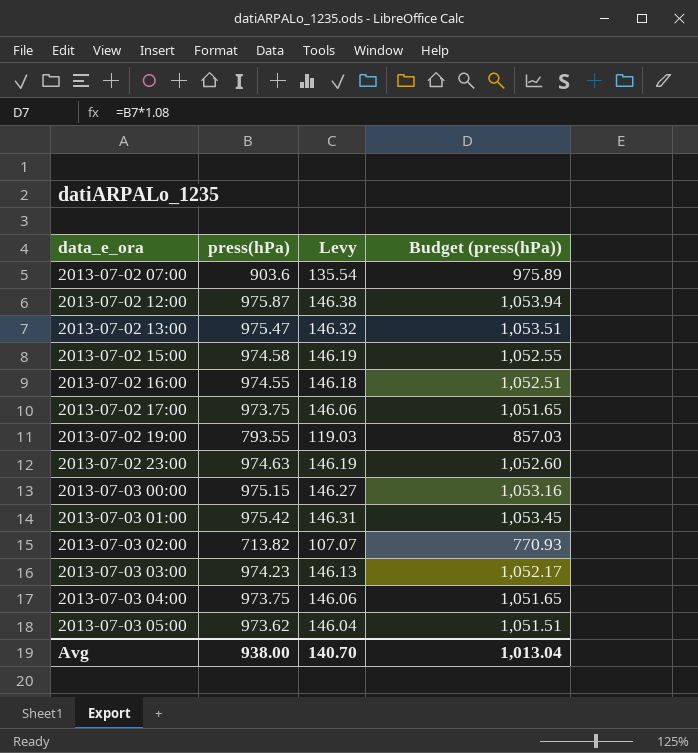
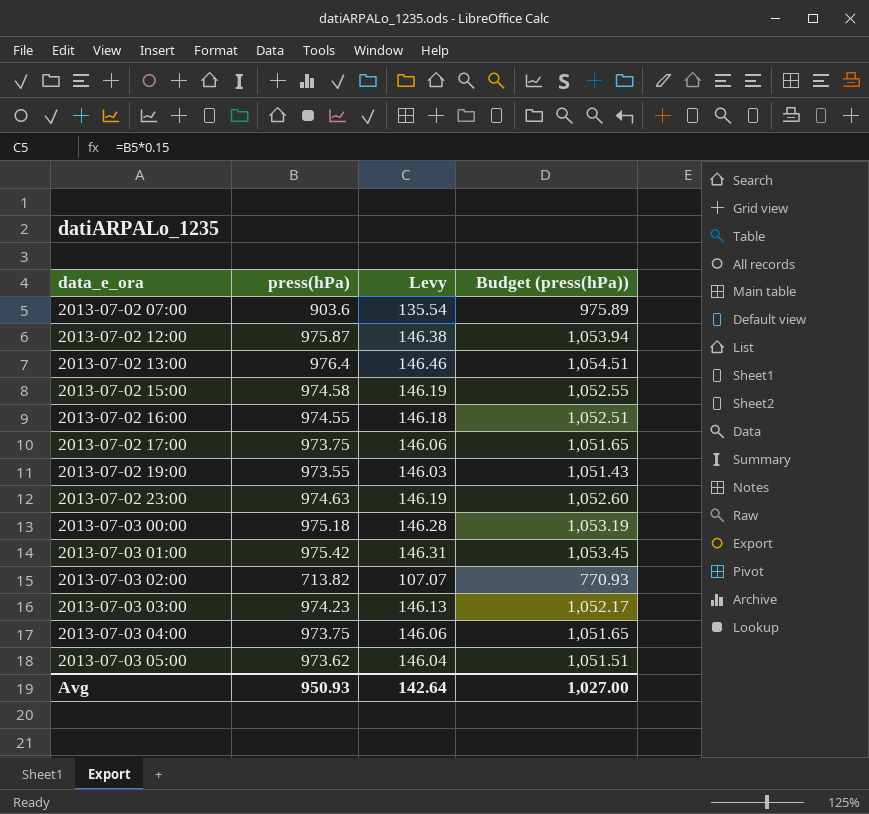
2013-07-02 13:00 | press(hPa): 975.47 -> 976.4
2013-07-02 13:00 | Levy: 146.32 -> 146.46
2013-07-02 13:00 | Budget (press(hPa)): 1,053.51 -> 1,054.51
2013-07-02 19:00 | press(hPa): 793.55 -> 973.55
2013-07-02 19:00 | Levy: 119.03 -> 146.03
2013-07-02 19:00 | Budget (press(hPa)): 857.03 -> 1,051.43
2013-07-03 00:00 | press(hPa): 975.15 -> 975.18
2013-07-03 00:00 | Levy: 146.27 -> 146.28
2013-07-03 00:00 | Budget (press(hPa)): 1,053.16 -> 1,053.19
Avg | press(hPa): 938.00 -> 950.93
Avg | Levy: 140.70 -> 142.64
Avg | Budget (press(hPa)): 1,013.04 -> 1,027.00

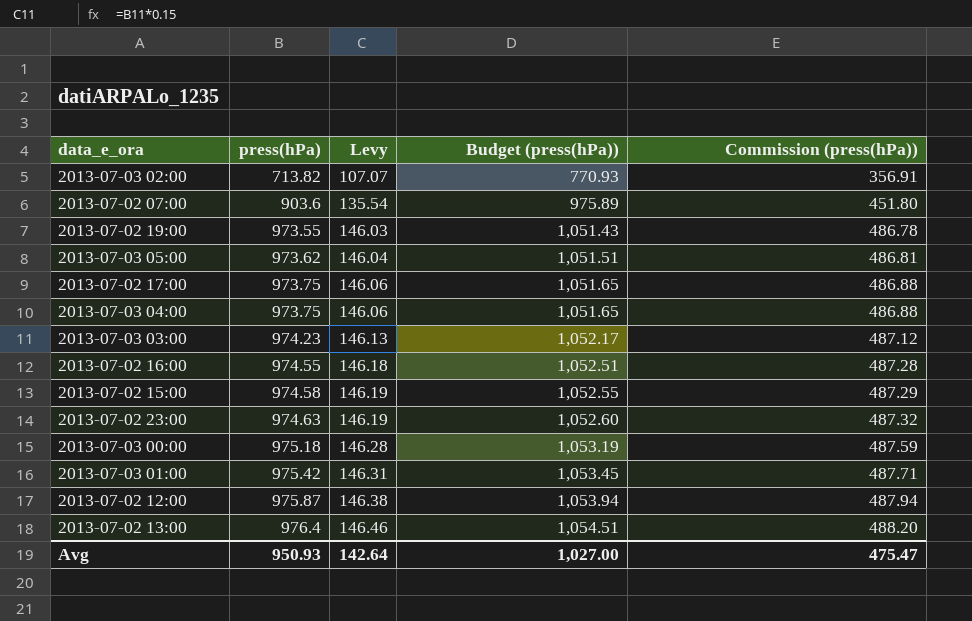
row order: data_e_ora ascending -> press(hPa) ascending
column Commission (press(hPa)) | formula: none -> [press(hPa)] * 0.5

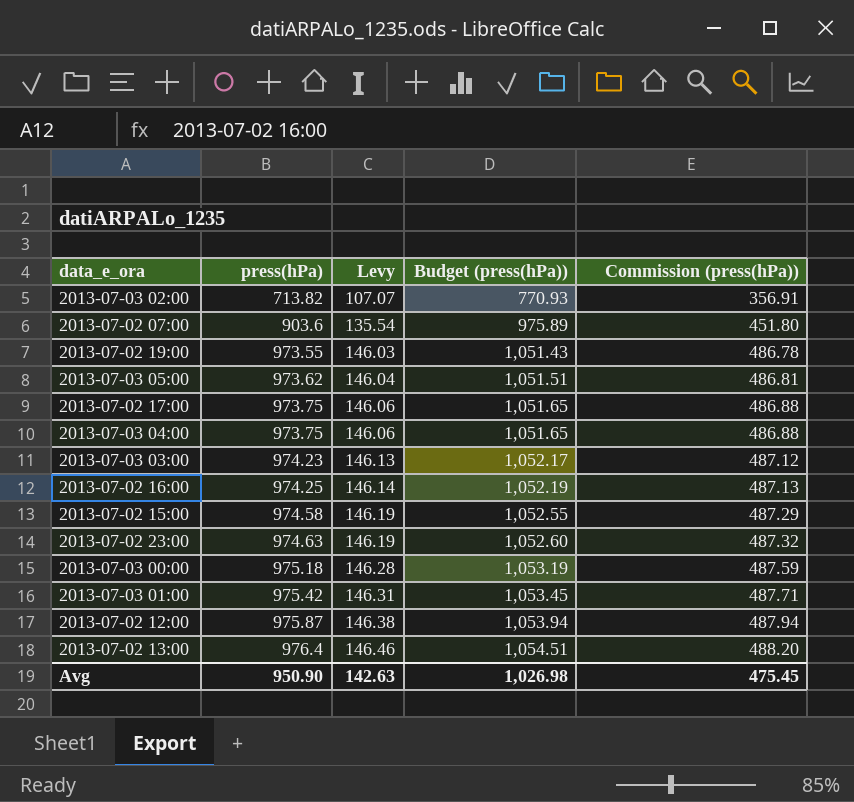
2013-07-02 16:00 | press(hPa): 974.55 -> 974.25
2013-07-02 16:00 | Levy: 146.18 -> 146.14
2013-07-02 16:00 | Budget (press(hPa)): 1,052.51 -> 1,052.19
2013-07-02 16:00 | Commission (press(hPa)): 487.28 -> 487.13
Avg | press(hPa): 950.93 -> 950.90
Avg | Levy: 142.64 -> 142.63
Avg | Budget (press(hPa)): 1,027.00 -> 1,026.98
Avg | Commission (press(hPa)): 475.47 -> 475.45

